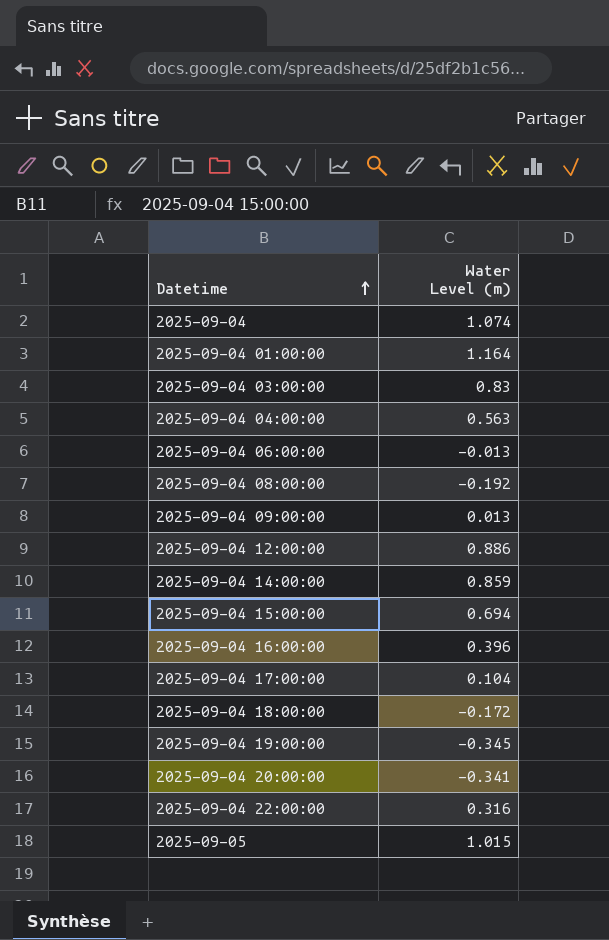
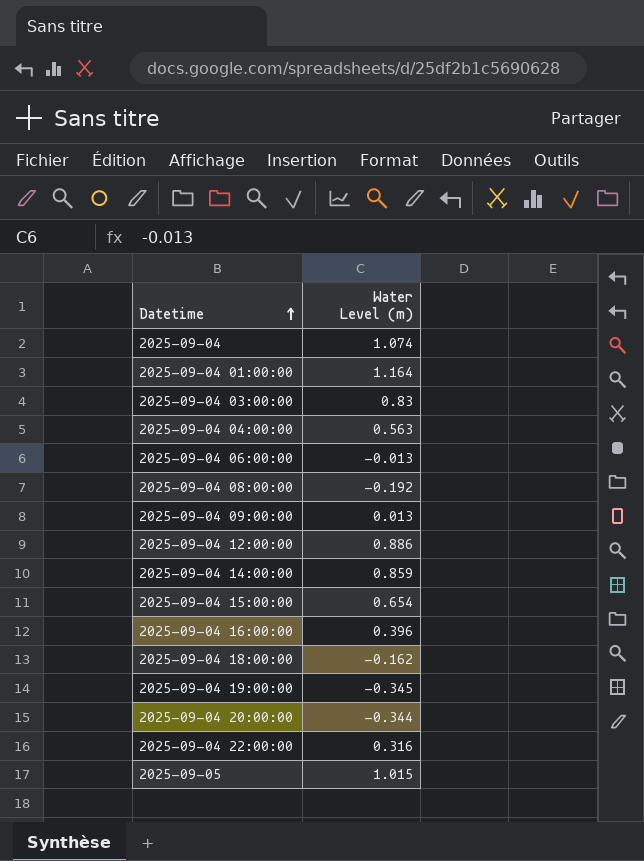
row 2025-09-04 17:00:00: 0.104 -> none
2025-09-04 15:00:00 | Water Level (m): 0.694 -> 0.654
2025-09-04 18:00:00 | Water Level (m): -0.172 -> -0.162
2025-09-04 20:00:00 | Water Level (m): -0.341 -> -0.344

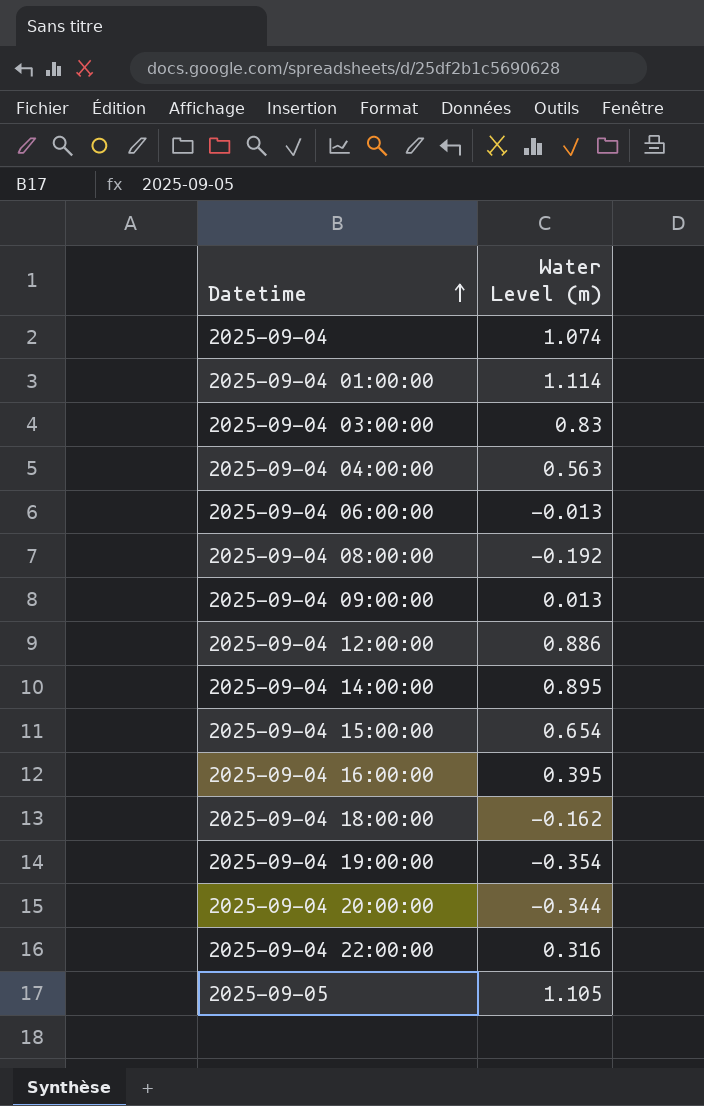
2025-09-04 01:00:00 | Water Level (m): 1.164 -> 1.114
2025-09-04 14:00:00 | Water Level (m): 0.859 -> 0.895
2025-09-04 16:00:00 | Water Level (m): 0.396 -> 0.395
2025-09-04 19:00:00 | Water Level (m): -0.345 -> -0.354
2025-09-05 | Water Level (m): 1.015 -> 1.105

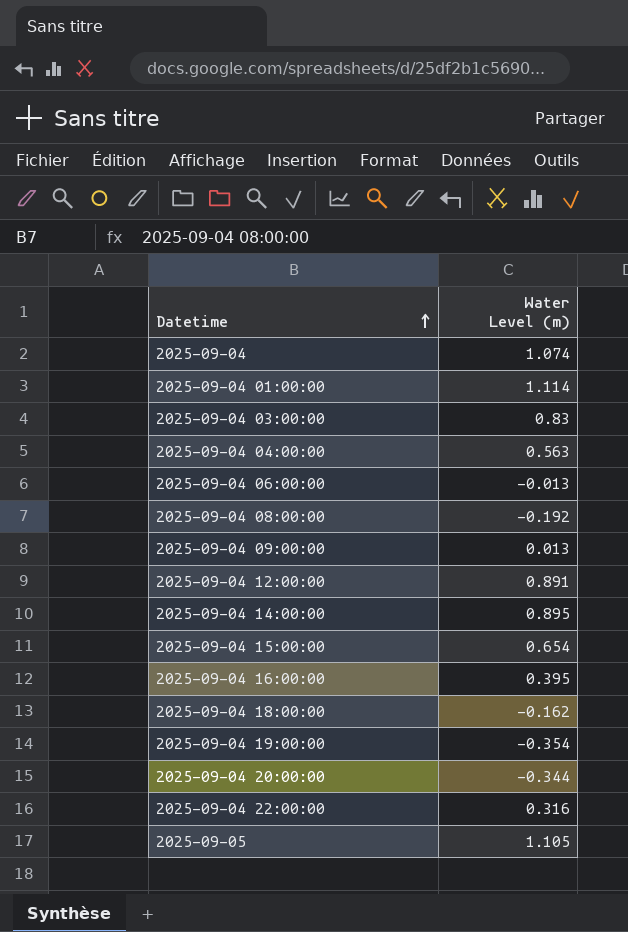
2025-09-04 12:00:00 | Water Level (m): 0.886 -> 0.891

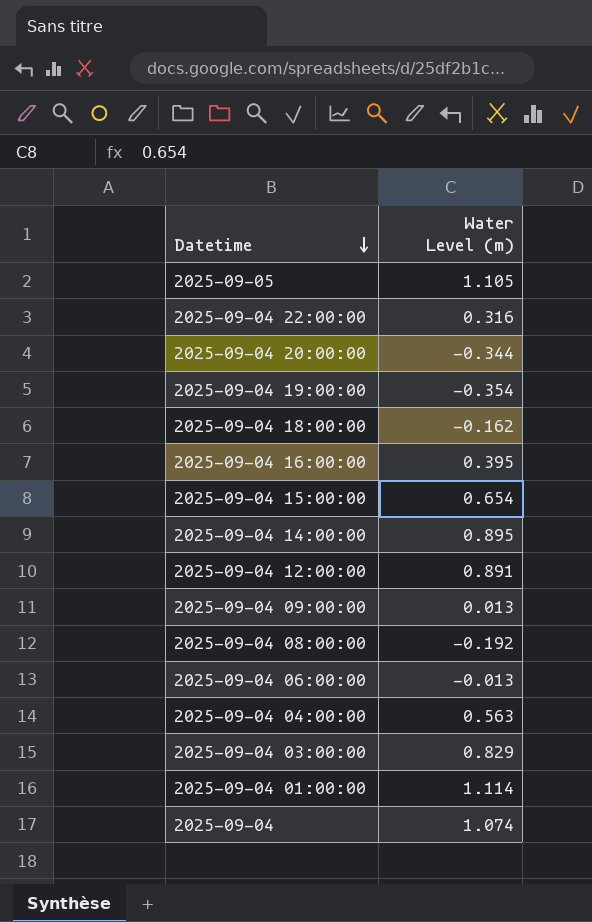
row order: Datetime ascending -> Datetime descending
2025-09-04 03:00:00 | Water Level (m): 0.83 -> 0.829

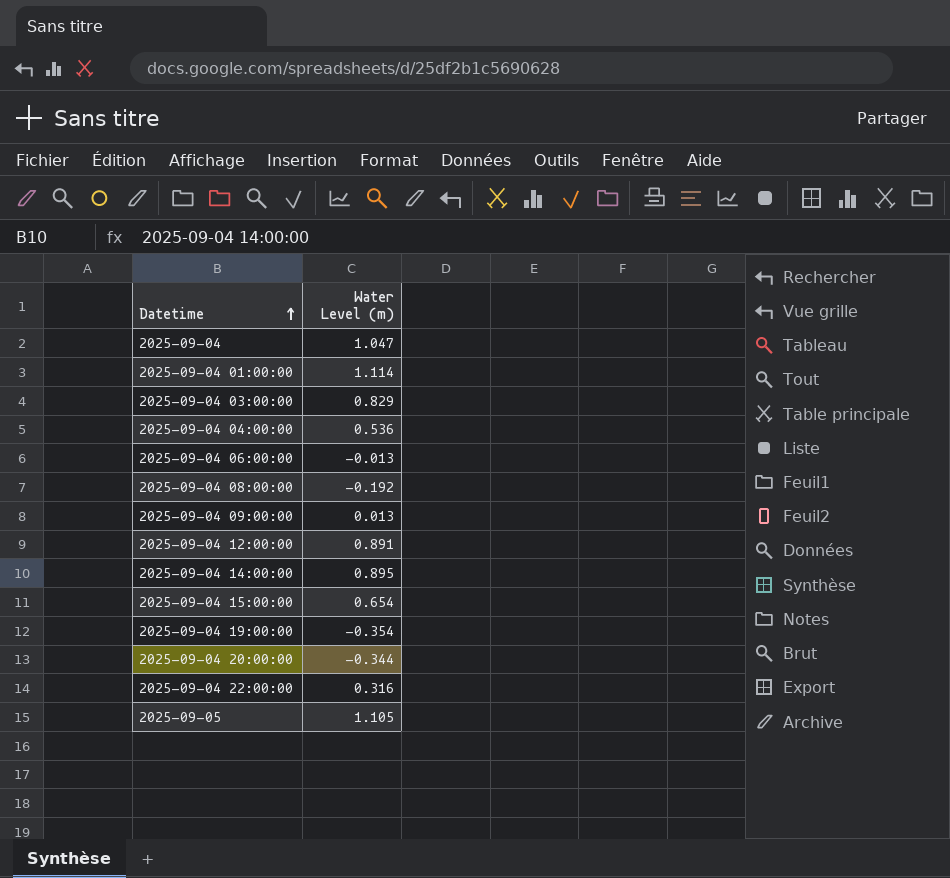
row order: Datetime descending -> Datetime ascending
row 2025-09-04 18:00:00: -0.162 -> none
row 2025-09-04 16:00:00: 0.395 -> none
2025-09-04 | Water Level (m): 1.074 -> 1.047
2025-09-04 04:00:00 | Water Level (m): 0.563 -> 0.536

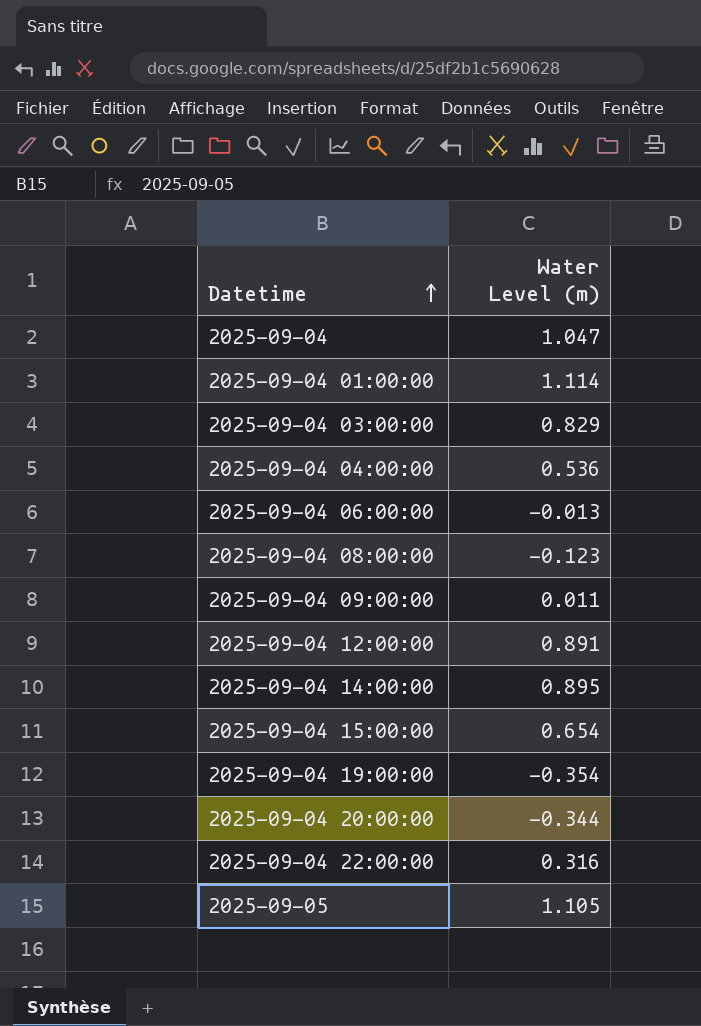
2025-09-04 08:00:00 | Water Level (m): -0.192 -> -0.123
2025-09-04 09:00:00 | Water Level (m): 0.013 -> 0.011

